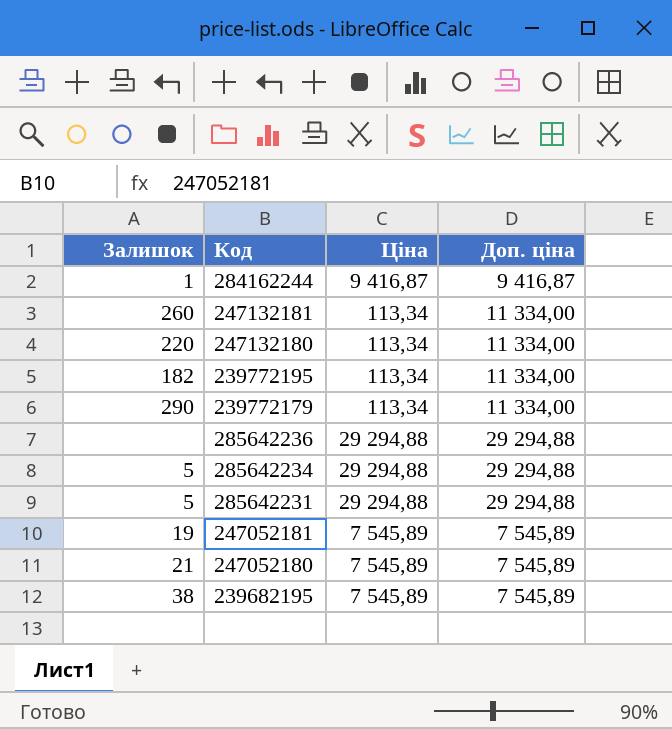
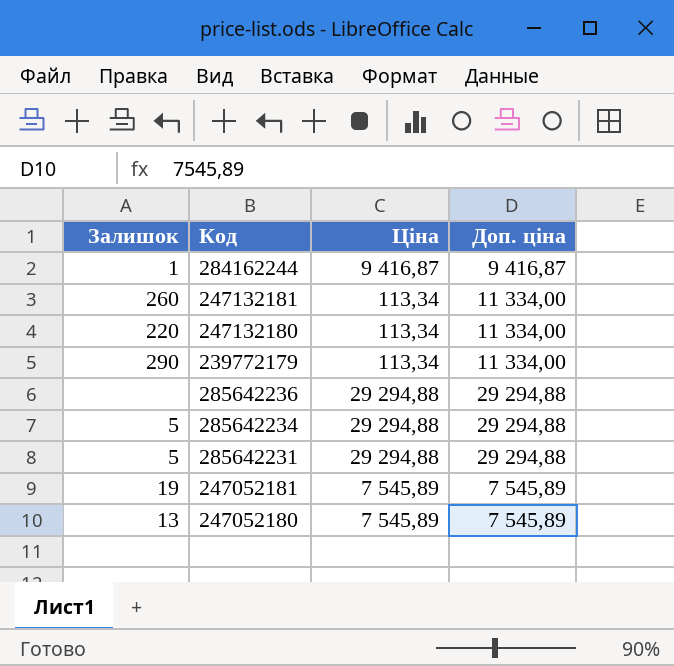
row 239772195: 182 | 113,34 | 11 334,00 -> none
row 239682195: 38 | 7 545,89 | 7 545,89 -> none
247052180 | Залишок: 21 -> 13

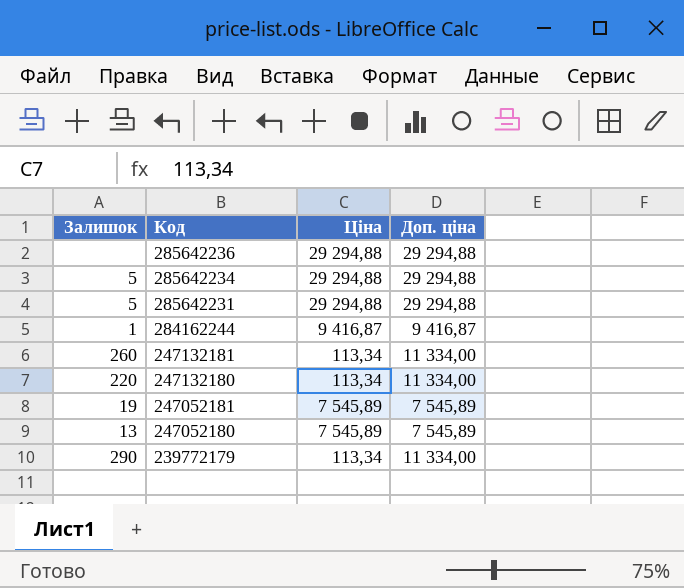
row order: none -> Код descending

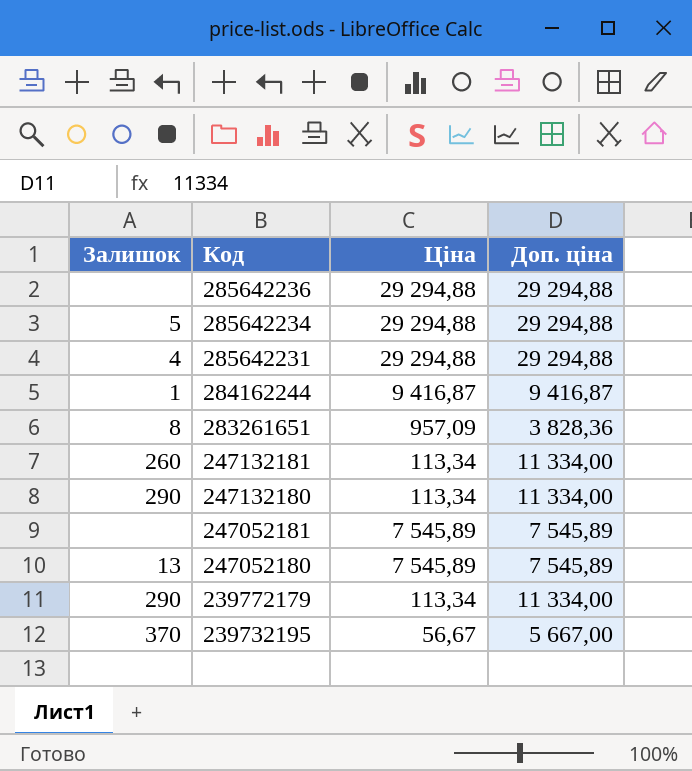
285642231 | Залишок: 5 -> 4
row 283261651: none -> 8 | 957,09 | 3 828,36
247132180 | Залишок: 220 -> 290
247052181 | Залишок: 19 -> none
row 239732195: none -> 370 | 56,67 | 5 667,00

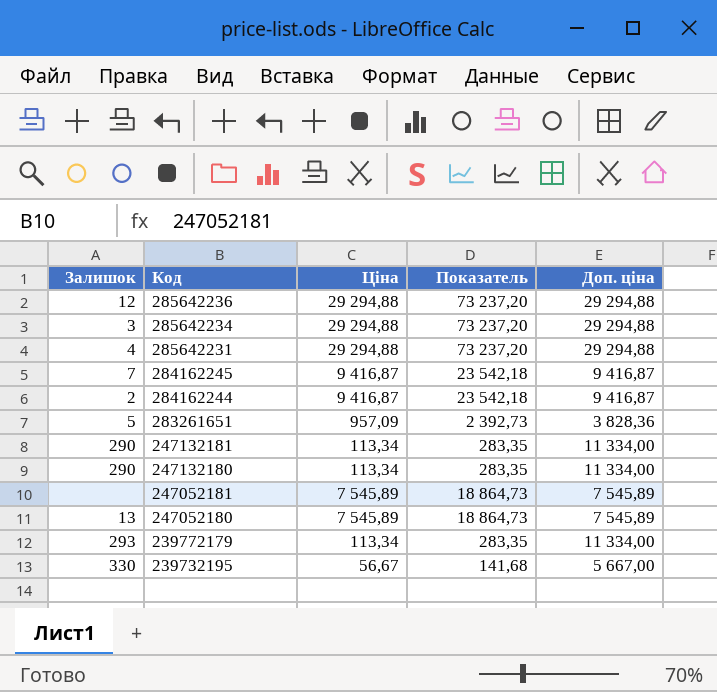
column Показатель | formula: none -> [Ціна] * 2,5
285642236 | Залишок: none -> 12
285642234 | Залишок: 5 -> 3
row 284162245: none -> 7 | 9 416,87 | 23 542,18 | 9 416,87
284162244 | Залишок: 1 -> 2
283261651 | Залишок: 8 -> 5
247132181 | Залишок: 260 -> 290
239772179 | Залишок: 290 -> 293
239732195 | Залишок: 370 -> 330

